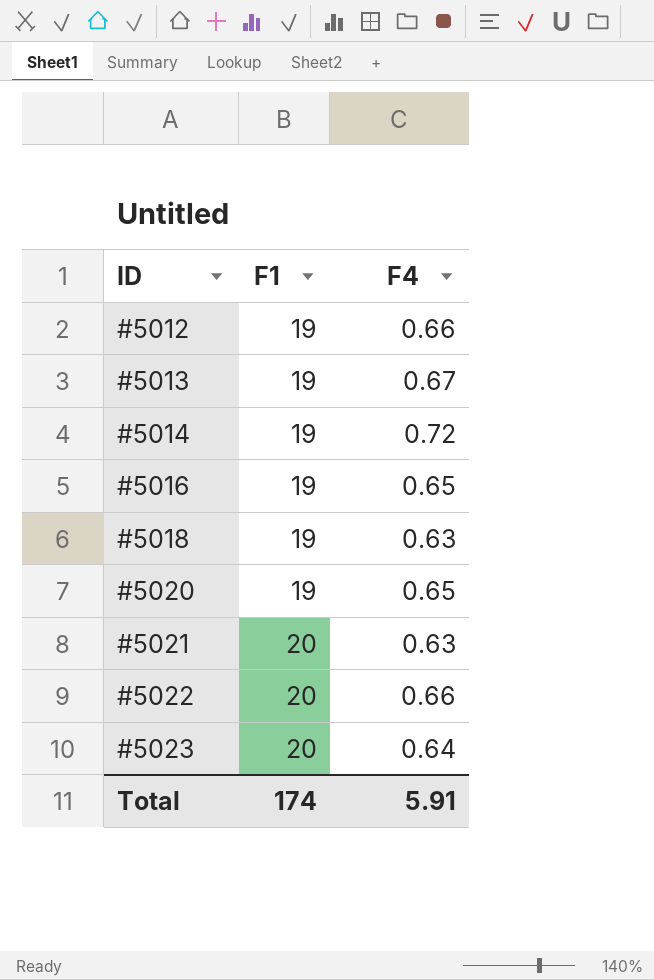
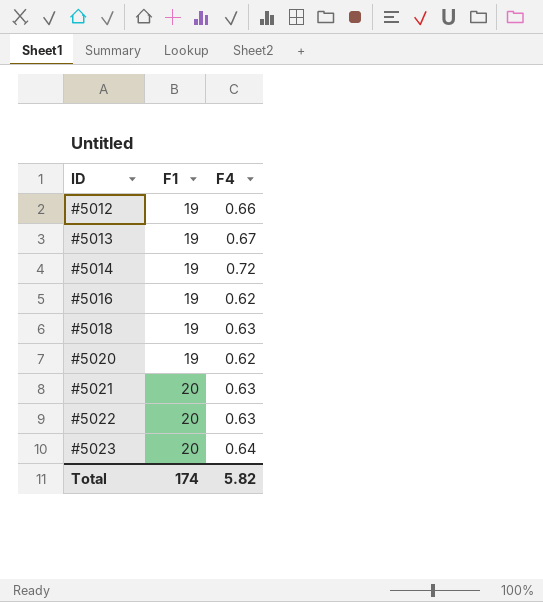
#5016 | F4: 0.65 -> 0.62
#5020 | F4: 0.65 -> 0.62
#5022 | F4: 0.66 -> 0.63
Total | F4: 5.91 -> 5.82

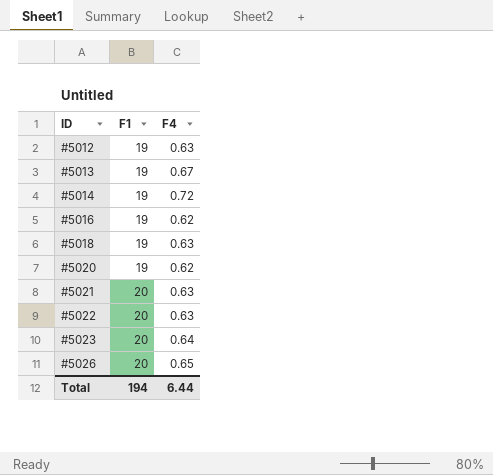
#5012 | F4: 0.66 -> 0.63
row #5026: none -> 20 | 0.65
Total | F1: 174 -> 194
Total | F4: 5.82 -> 6.44

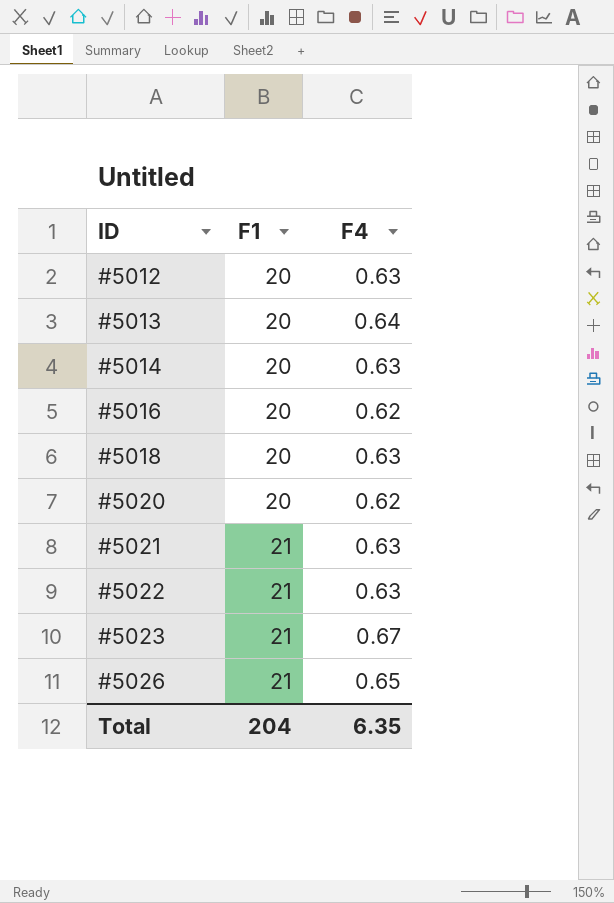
#5012 | F1: 19 -> 20
#5013 | F1: 19 -> 20
#5013 | F4: 0.67 -> 0.64
#5014 | F1: 19 -> 20
#5014 | F4: 0.72 -> 0.63
#5016 | F1: 19 -> 20
#5018 | F1: 19 -> 20
#5020 | F1: 19 -> 20
#5021 | F1: 20 -> 21
#5022 | F1: 20 -> 21
#5023 | F1: 20 -> 21
#5023 | F4: 0.64 -> 0.67
#5026 | F1: 20 -> 21
Total | F1: 194 -> 204
Total | F4: 6.44 -> 6.35

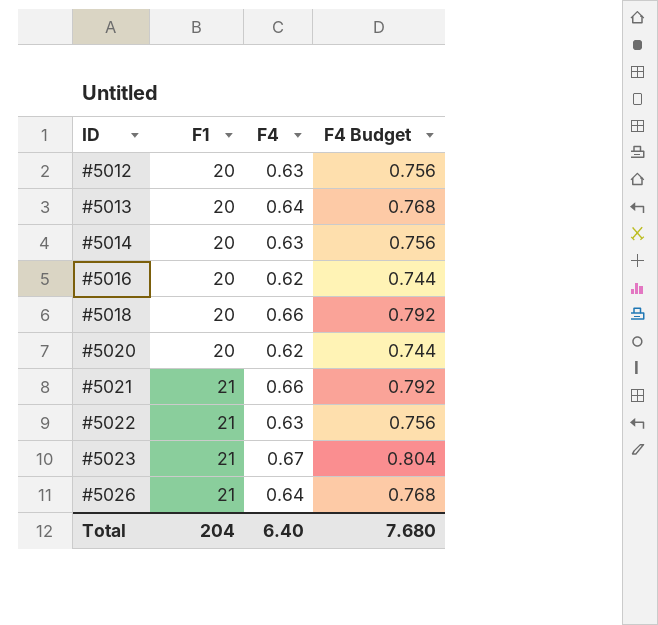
column F4 Budget | formula: none -> [F4] * 1.2
#5018 | F4: 0.63 -> 0.66
#5021 | F4: 0.63 -> 0.66
#5026 | F4: 0.65 -> 0.64
Total | F4: 6.35 -> 6.40

